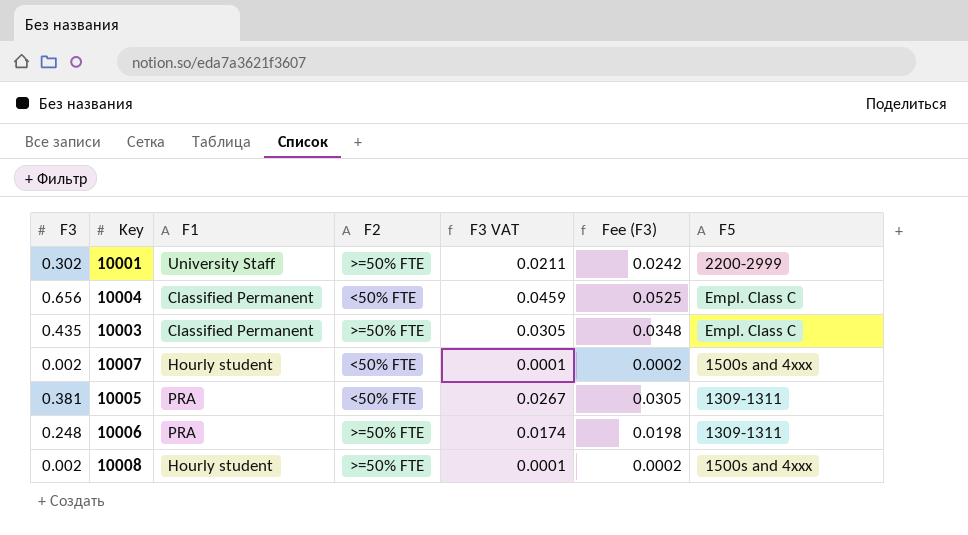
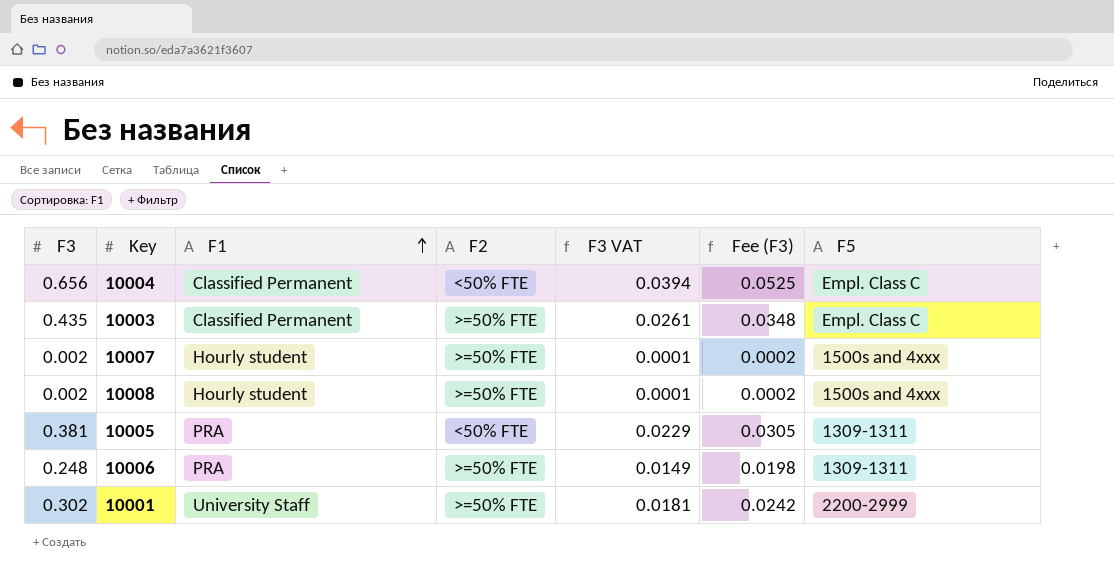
row order: none -> F1 ascending
column F3 VAT | formula: [F3] * 0.07 -> [F3] * 0.06
10007 | F2: <50% FTE -> >=50% FTE

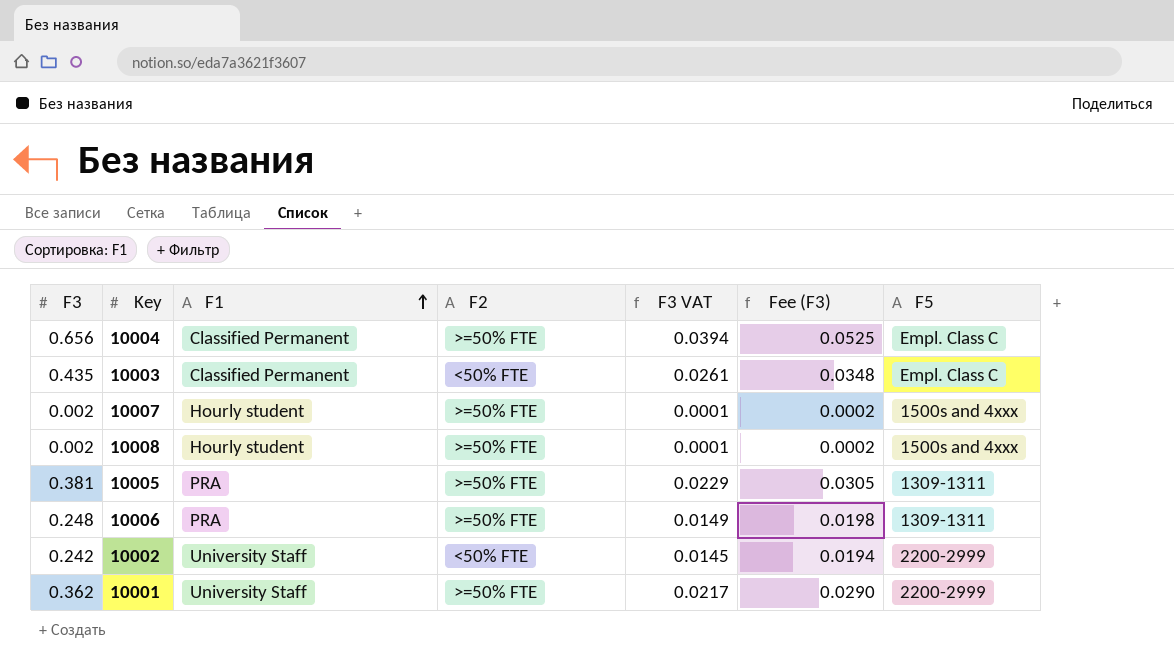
10004 | F2: <50% FTE -> >=50% FTE
10003 | F2: >=50% FTE -> <50% FTE
10005 | F2: <50% FTE -> >=50% FTE
row 10002: none -> 0.242 | University Staff | <50% FTE | 0.0145 | 0.0194 | 2200-2999
10001 | F3: 0.302 -> 0.362
10001 | F3 VAT: 0.0181 -> 0.0217
10001 | Fee (F3): 0.0242 -> 0.0290

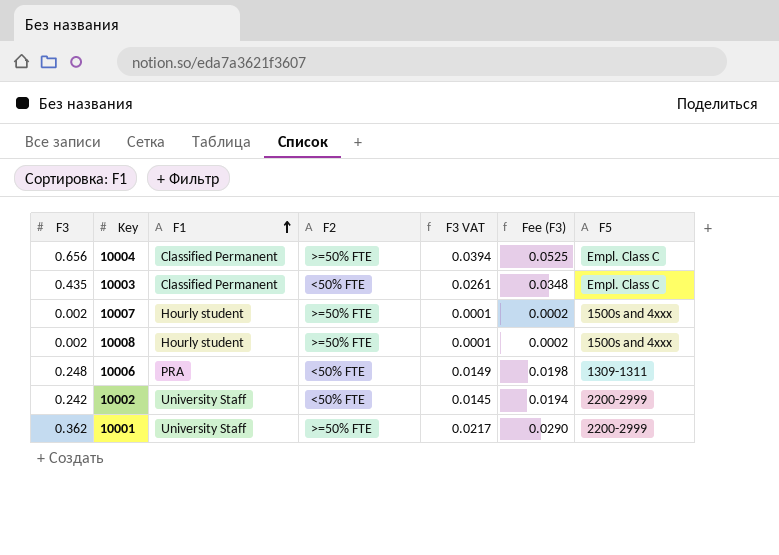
row 10005: 0.381 | PRA | >=50% FTE | 0.0229 | 0.0305 | 1309-1311 -> none
10006 | F2: >=50% FTE -> <50% FTE

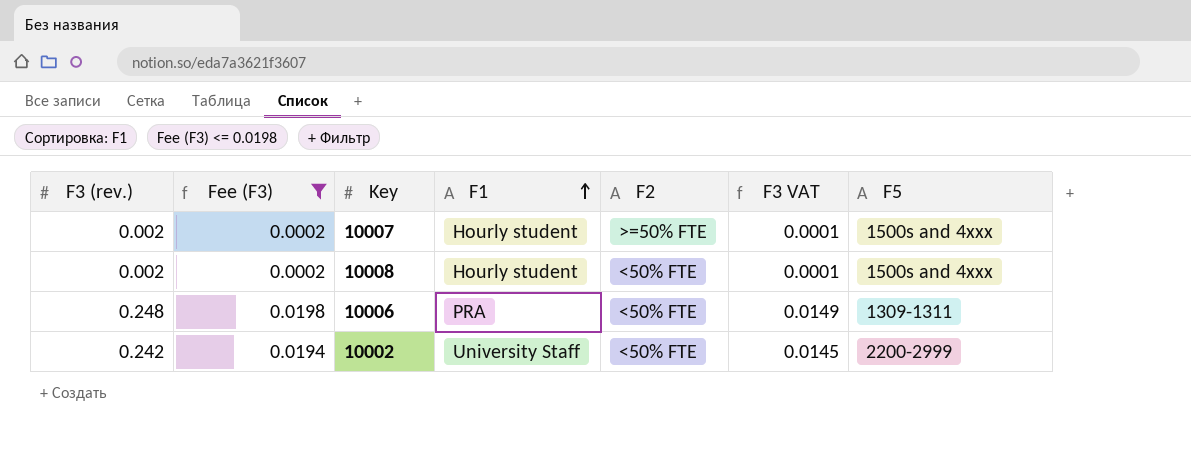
filter: none -> Fee (F3) <= 0.0198
column name: F3 -> F3 (rev.)
column Fee (F3) | position: 6 -> 2
10008 | F2: >=50% FTE -> <50% FTE

